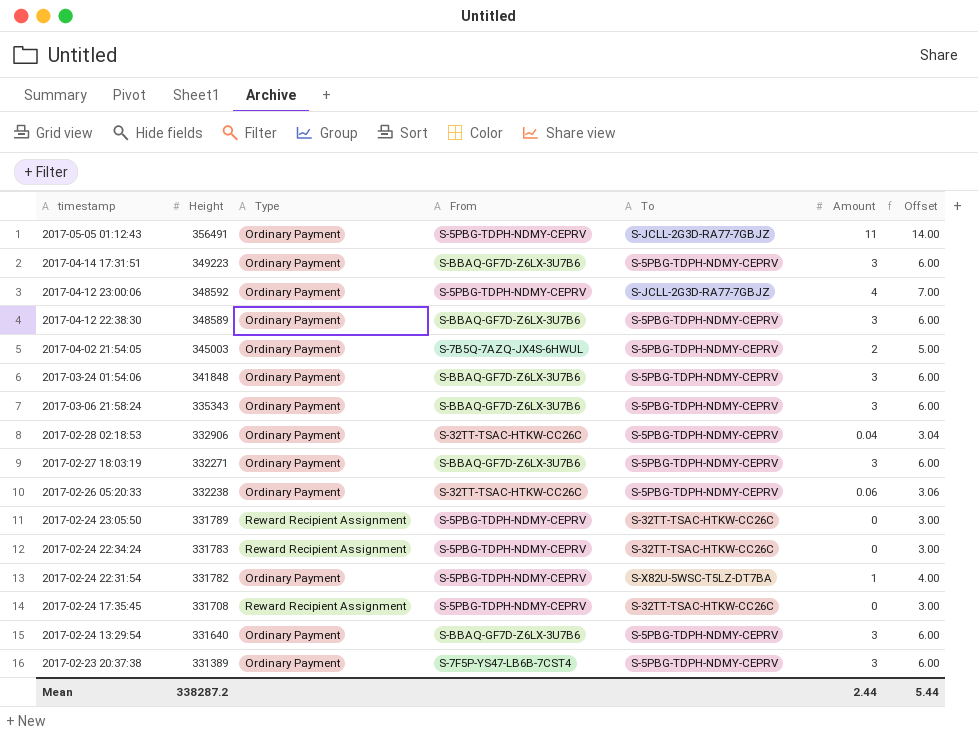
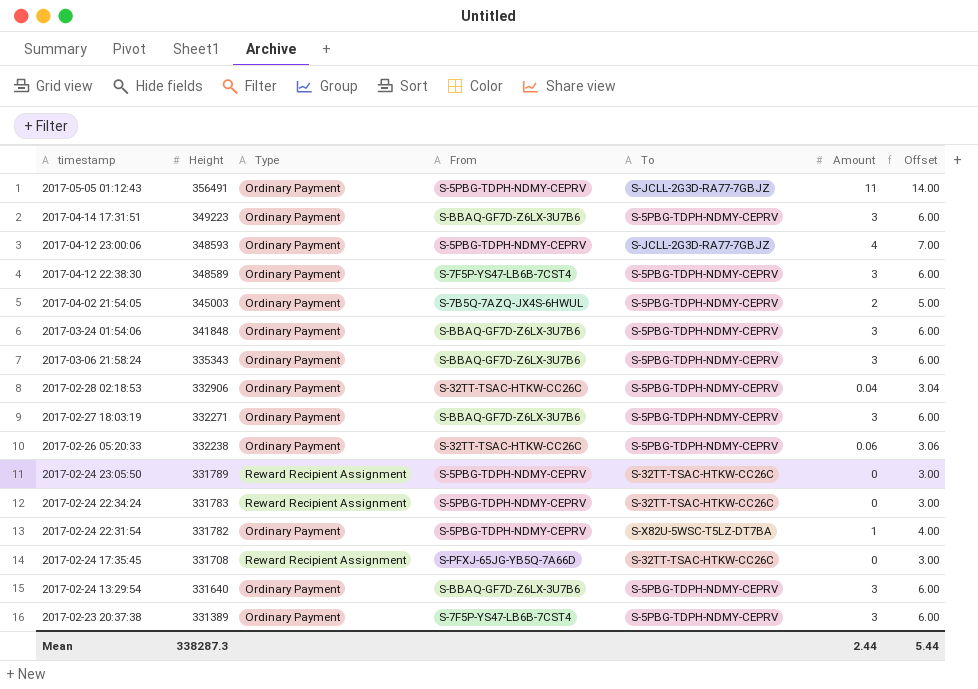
2017-04-12 23:00:06 | Height: 348592 -> 348593
2017-04-12 22:38:30 | From: S-BBAQ-GF7D-Z6LX-3U7B6 -> S-7F5P-YS47-LB6B-7CST4
2017-02-24 17:35:45 | From: S-5PBG-TDPH-NDMY-CEPRV -> S-PFXJ-65JG-YB5Q-7A66D
Mean | Height: 338287.2 -> 338287.3

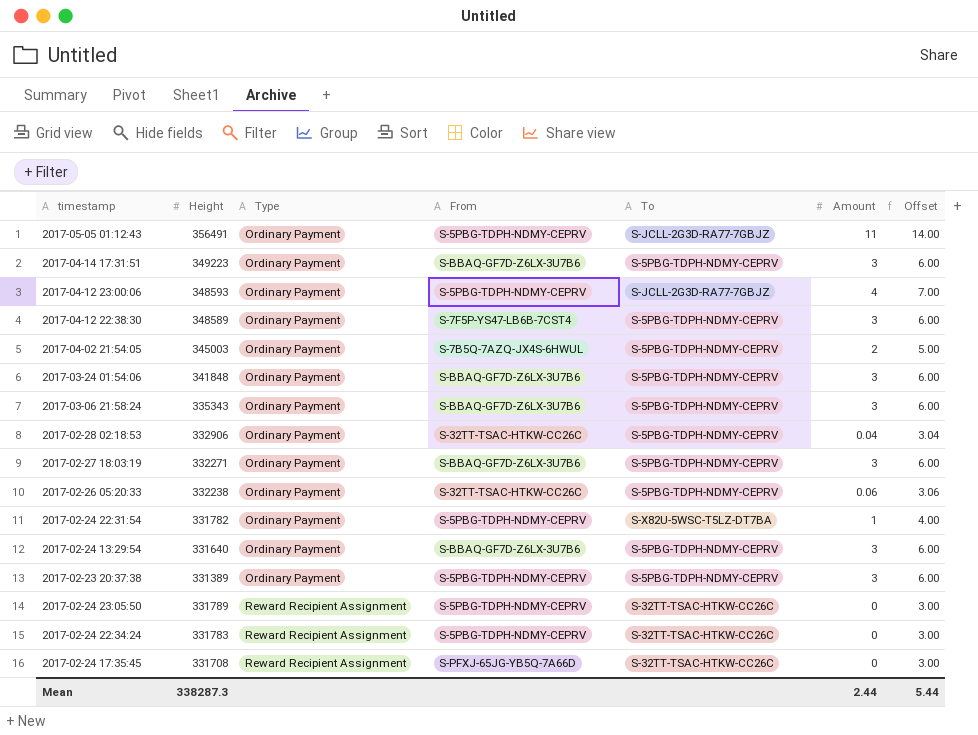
row order: timestamp descending -> Type ascending
2017-02-23 20:37:38 | From: S-7F5P-YS47-LB6B-7CST4 -> S-5PBG-TDPH-NDMY-CEPRV

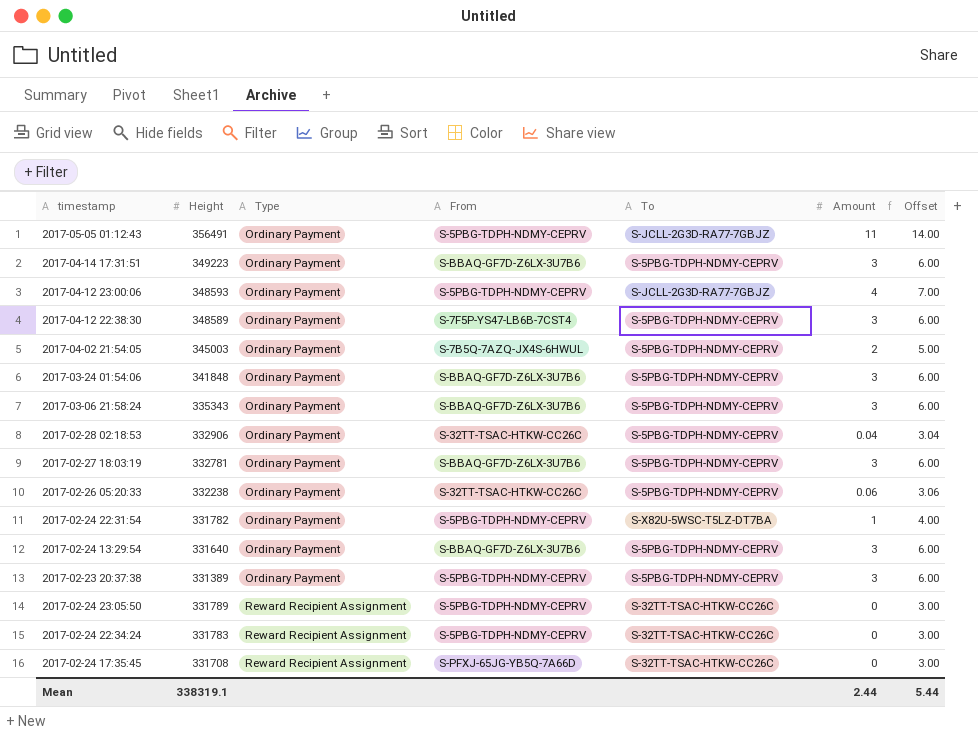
2017-02-27 18:03:19 | Height: 332271 -> 332781
Mean | Height: 338287.3 -> 338319.1

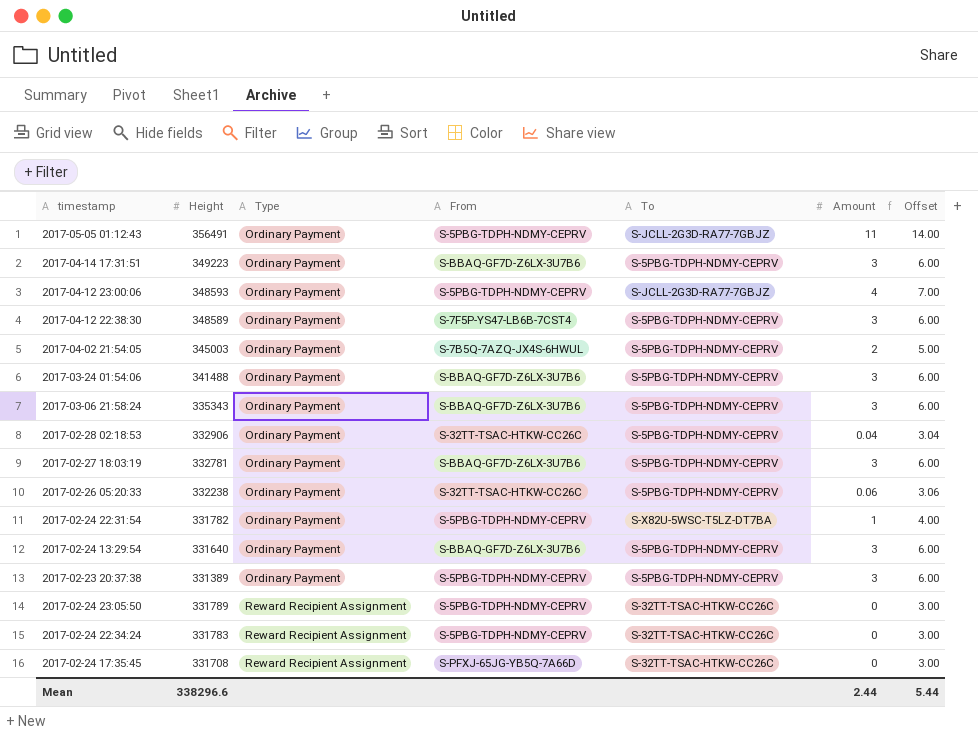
2017-03-24 01:54:06 | Height: 341848 -> 341488
Mean | Height: 338319.1 -> 338296.6

